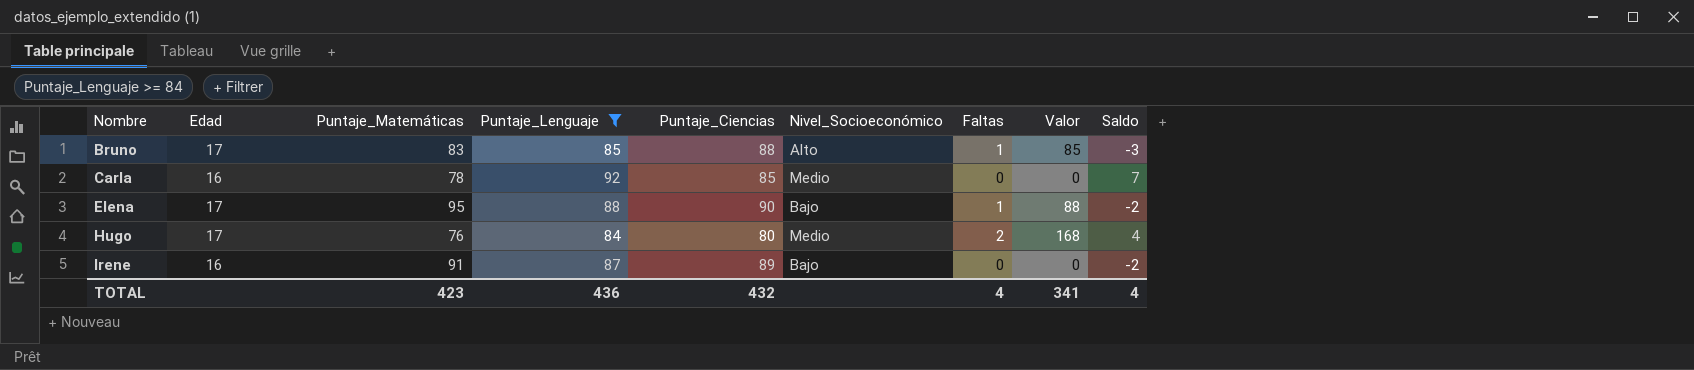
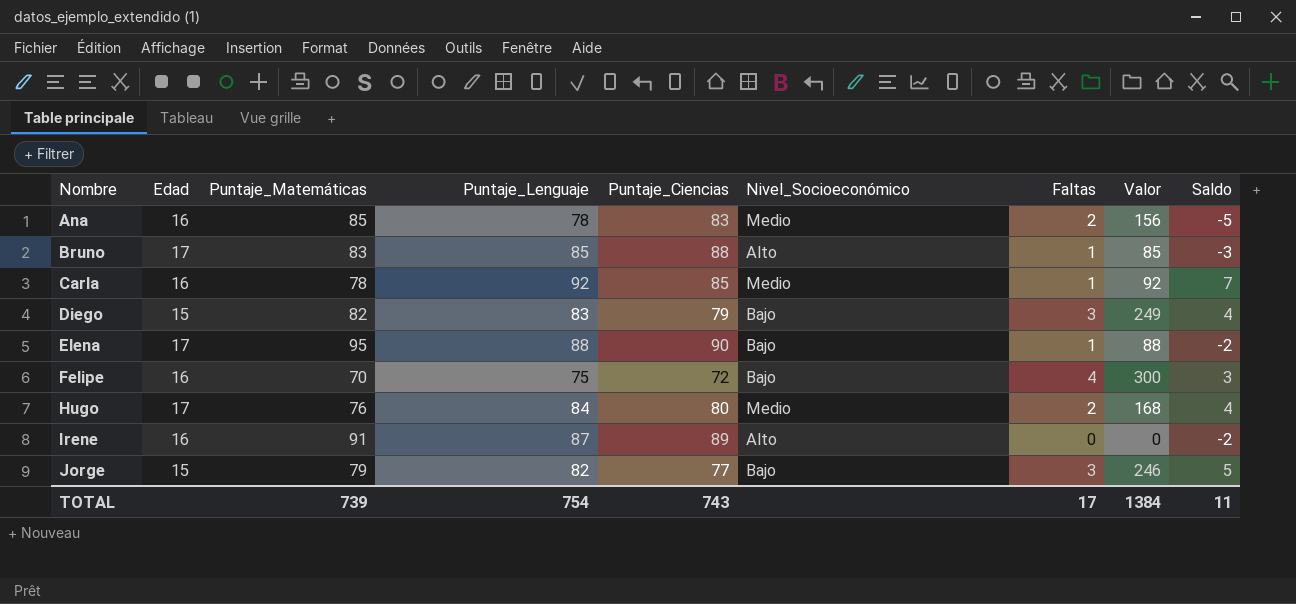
filter: Puntaje_Lenguaje >= 84 -> none
Carla | Faltas: 0 -> 1
Carla | Valor: 0 -> 92
Irene | Nivel_Socioeconómico: Bajo -> Alto
TOTAL | Puntaje_Matemáticas: 423 -> 739
TOTAL | Puntaje_Lenguaje: 436 -> 754
TOTAL | Puntaje_Ciencias: 432 -> 743
TOTAL | Faltas: 4 -> 17
TOTAL | Valor: 341 -> 1384
TOTAL | Saldo: 4 -> 11

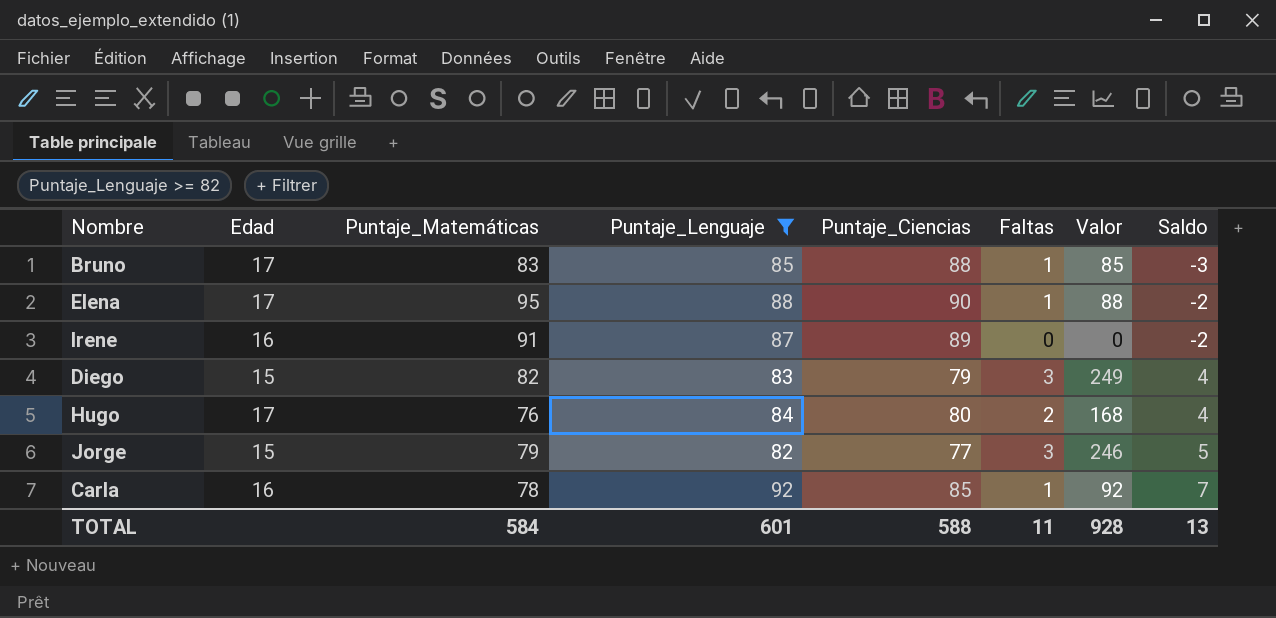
filter: none -> Puntaje_Lenguaje >= 82
row order: Nombre ascending -> Saldo ascending
column Nivel_Socioeconómico | position: 6 -> none
TOTAL | Puntaje_Matemáticas: 739 -> 584
TOTAL | Puntaje_Lenguaje: 754 -> 601
TOTAL | Puntaje_Ciencias: 743 -> 588
TOTAL | Faltas: 17 -> 11
TOTAL | Valor: 1384 -> 928
TOTAL | Saldo: 11 -> 13

